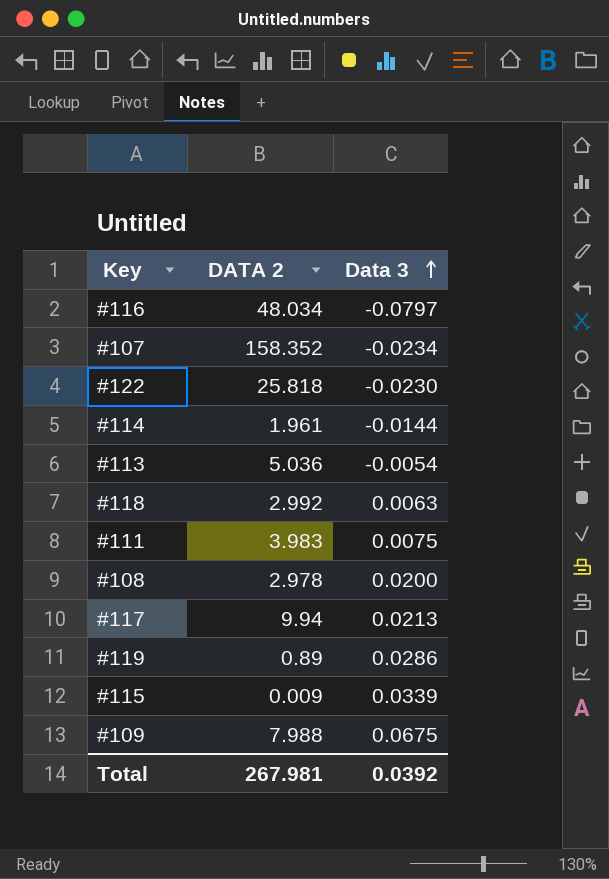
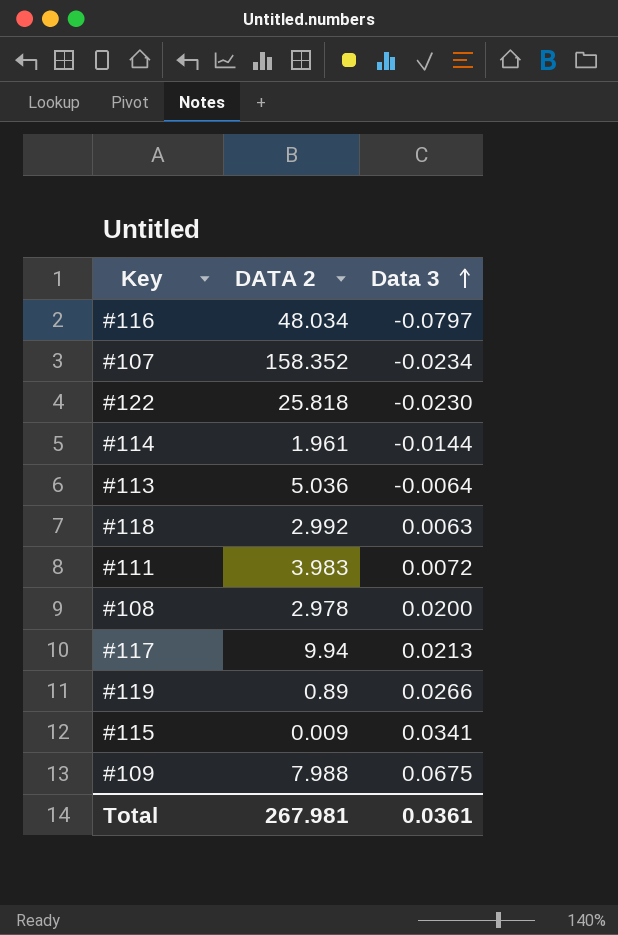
#113 | Data 3: -0.0054 -> -0.0064
#111 | Data 3: 0.0075 -> 0.0072
#119 | Data 3: 0.0286 -> 0.0266
#115 | Data 3: 0.0339 -> 0.0341
Total | Data 3: 0.0392 -> 0.0361

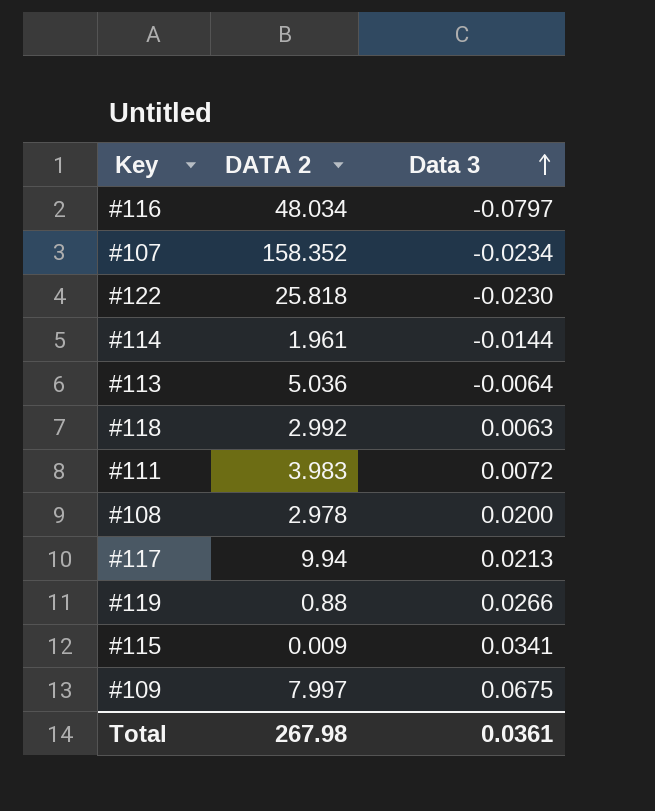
#119 | DATA 2: 0.89 -> 0.88
#109 | DATA 2: 7.988 -> 7.997
Total | DATA 2: 267.981 -> 267.98

